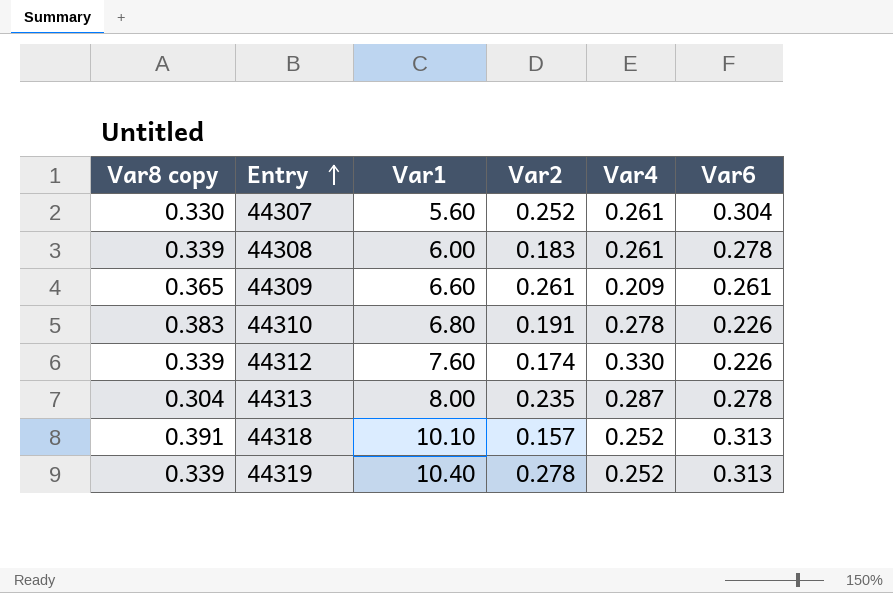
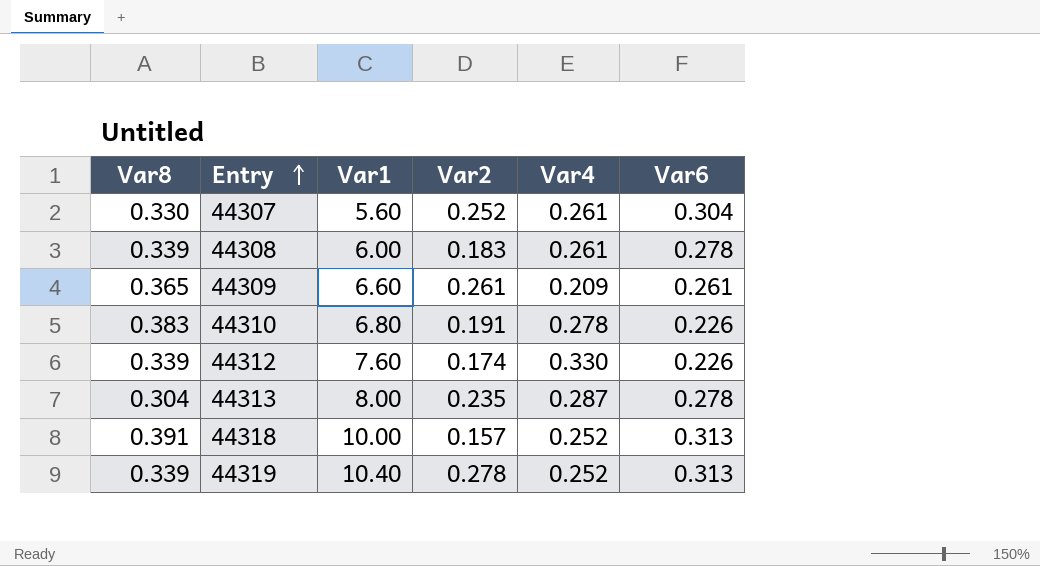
column name: Var8 copy -> Var8
44318 | Var1: 10.10 -> 10.00

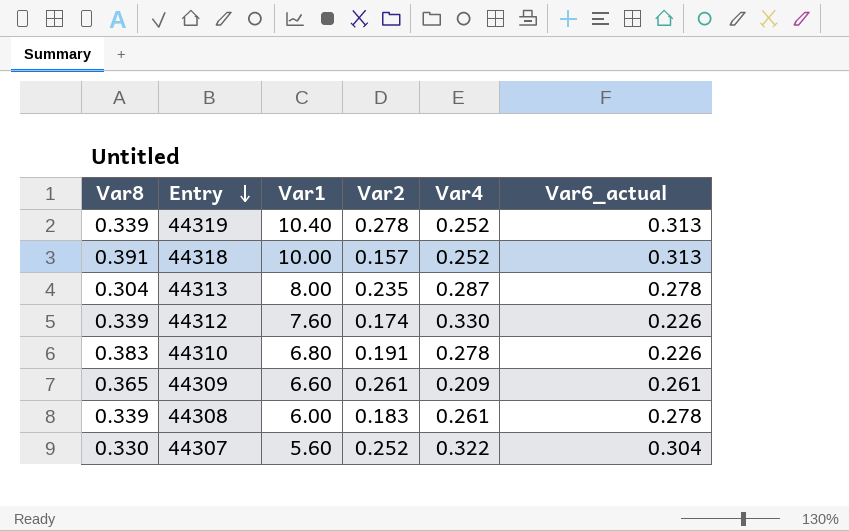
row order: Entry ascending -> Entry descending
column name: Var6 -> Var6_actual
44307 | Var4: 0.261 -> 0.322

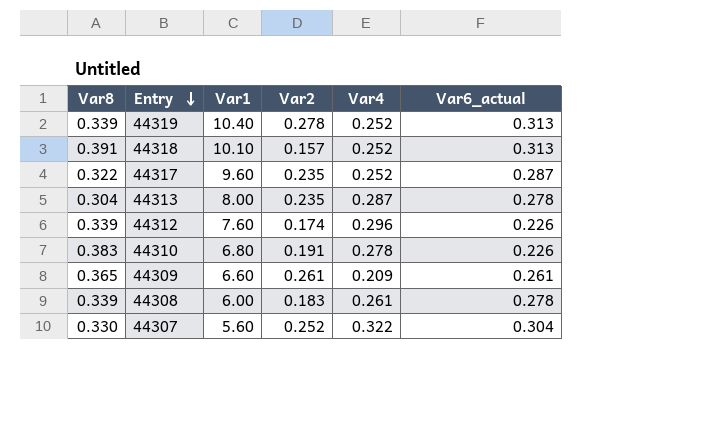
44318 | Var1: 10.00 -> 10.10
row 44317: none -> 0.322 | 9.60 | 0.235 | 0.252 | 0.287
44312 | Var4: 0.330 -> 0.296

